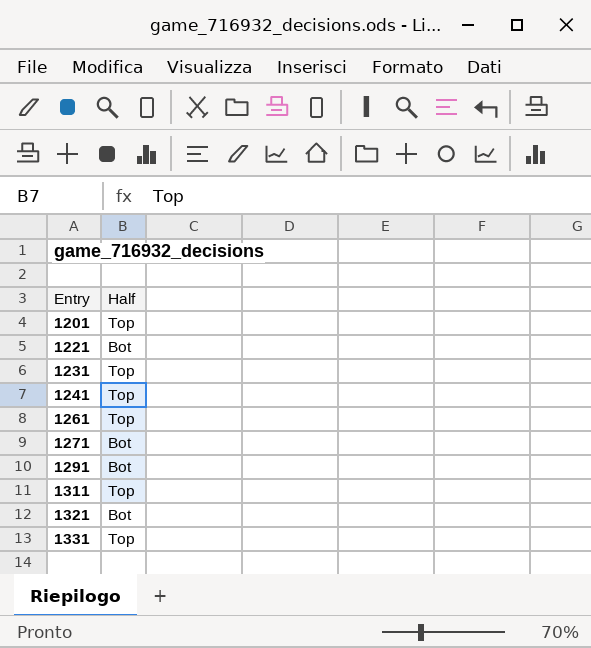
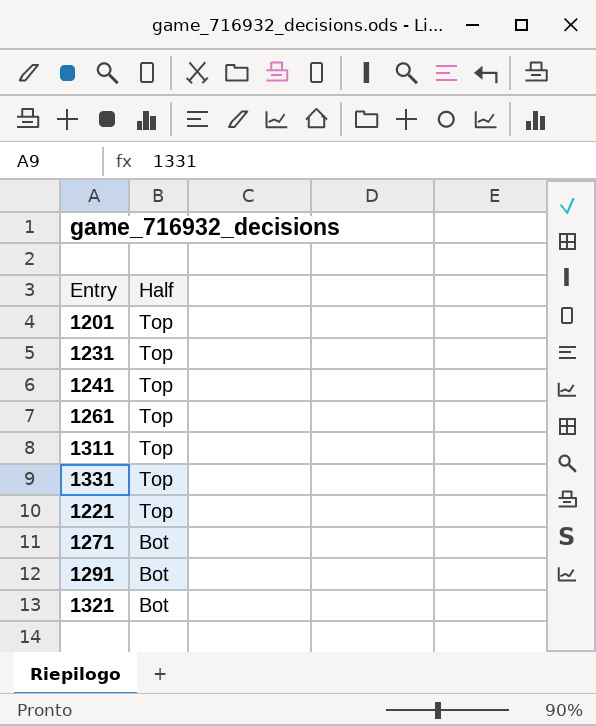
row order: Entry ascending -> Half descending
1221 | Half: Bot -> Top

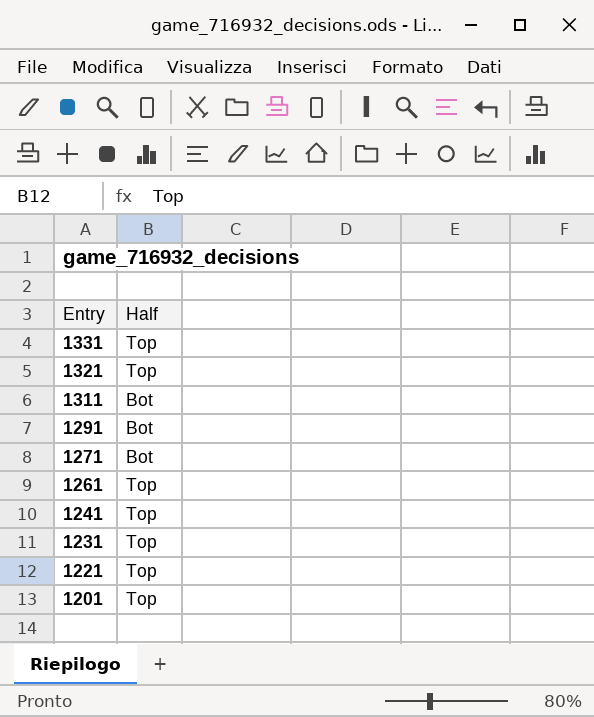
row order: Half descending -> Entry descending
1321 | Half: Bot -> Top
1311 | Half: Top -> Bot

